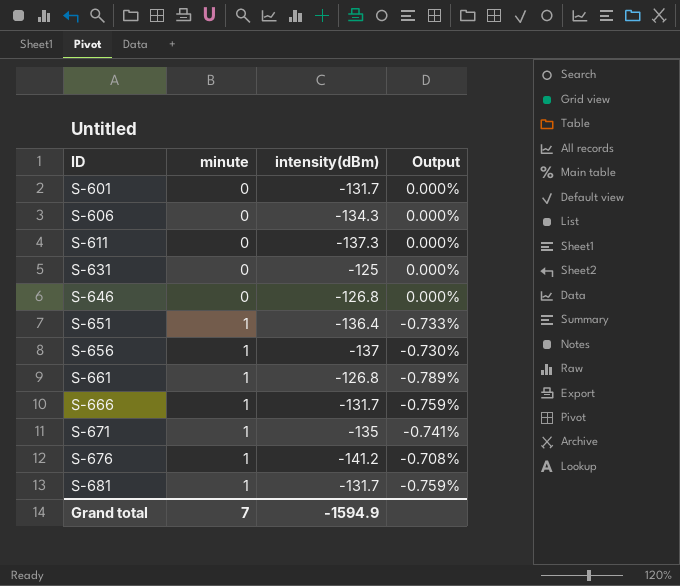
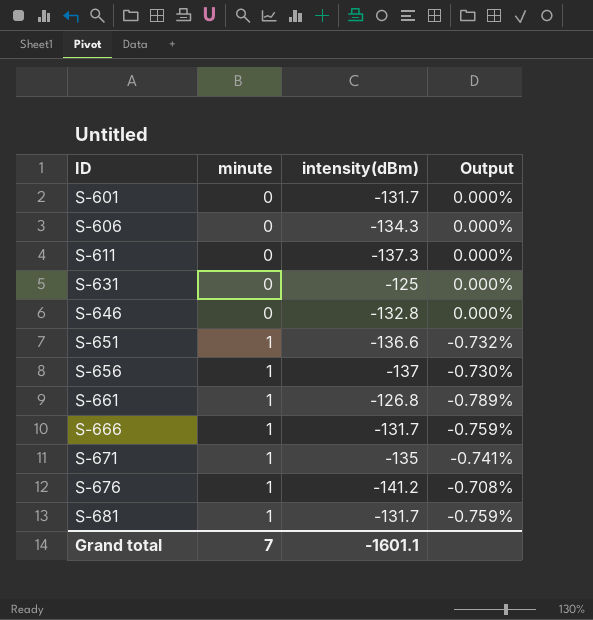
S-646 | intensity(dBm): -126.8 -> -132.8
S-651 | intensity(dBm): -136.4 -> -136.6
S-651 | Output: -0.733% -> -0.732%
Grand total | intensity(dBm): -1594.9 -> -1601.1

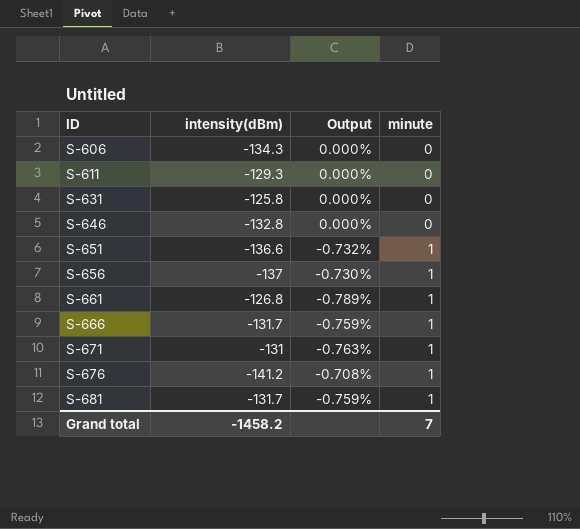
column minute | position: 2 -> 4
row S-601: 0 | -131.7 | 0.000% -> none
S-611 | intensity(dBm): -137.3 -> -129.3
S-631 | intensity(dBm): -125 -> -125.8
S-671 | intensity(dBm): -135 -> -131
S-671 | Output: -0.741% -> -0.763%
Grand total | intensity(dBm): -1601.1 -> -1458.2

